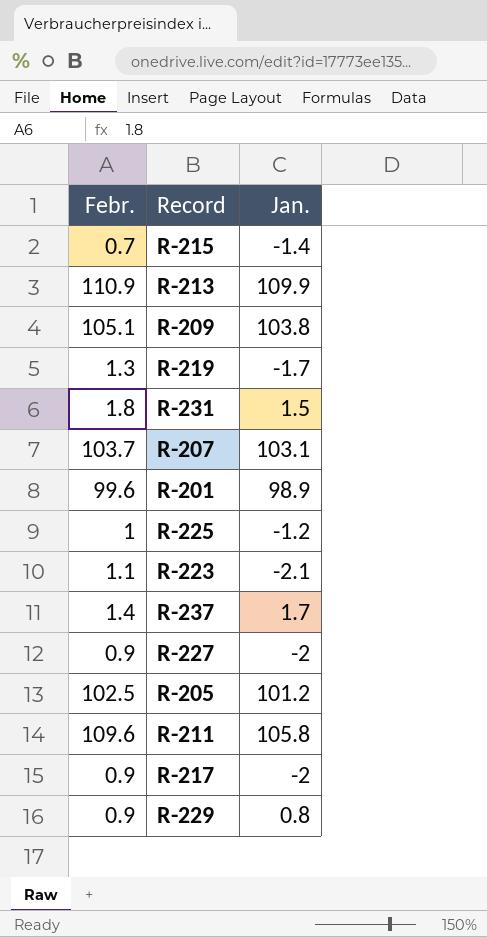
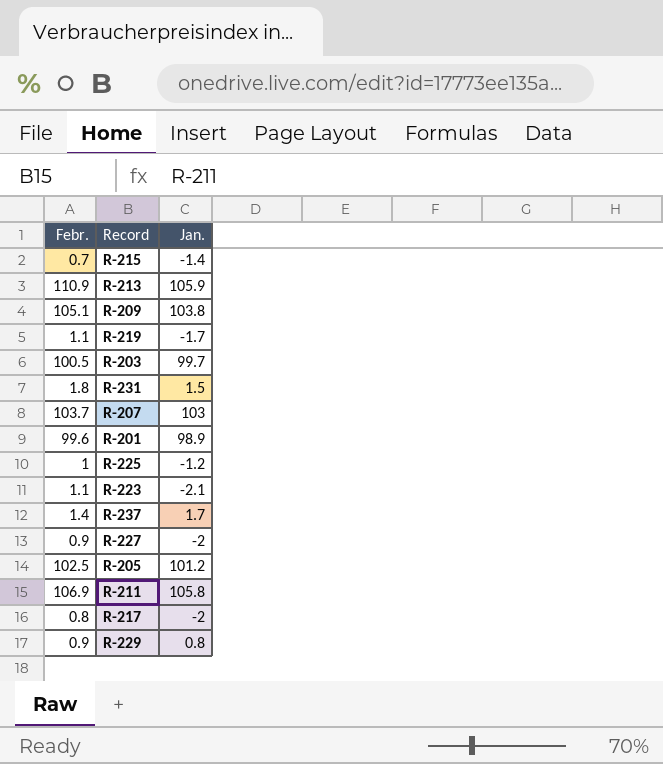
R-213 | Jan.: 109.9 -> 105.9
R-219 | Febr.: 1.3 -> 1.1
row R-203: none -> 100.5 | 99.7
R-207 | Jan.: 103.1 -> 103
R-211 | Febr.: 109.6 -> 106.9
R-217 | Febr.: 0.9 -> 0.8

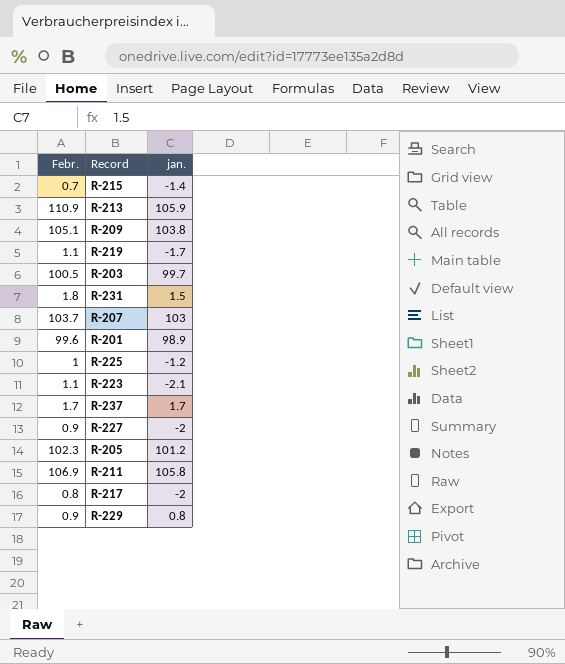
column name: Jan. -> jan.
R-237 | Febr.: 1.4 -> 1.7
R-205 | Febr.: 102.5 -> 102.3

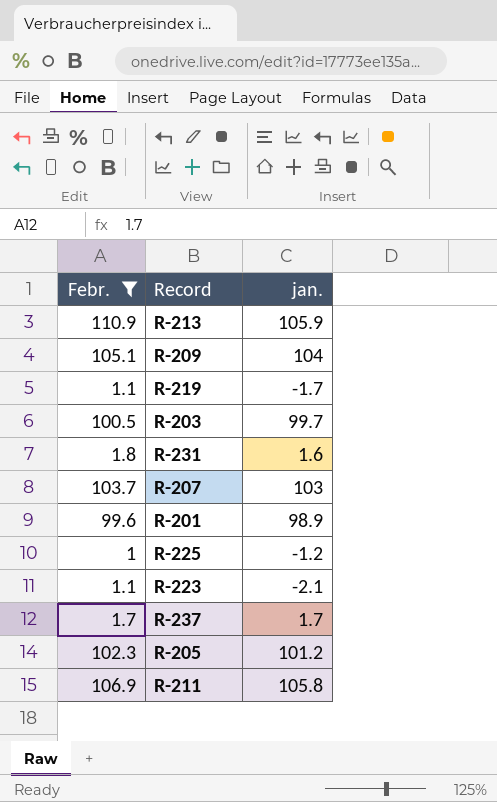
filter: none -> Febr. >= 1
R-209 | jan.: 103.8 -> 104
R-231 | jan.: 1.5 -> 1.6

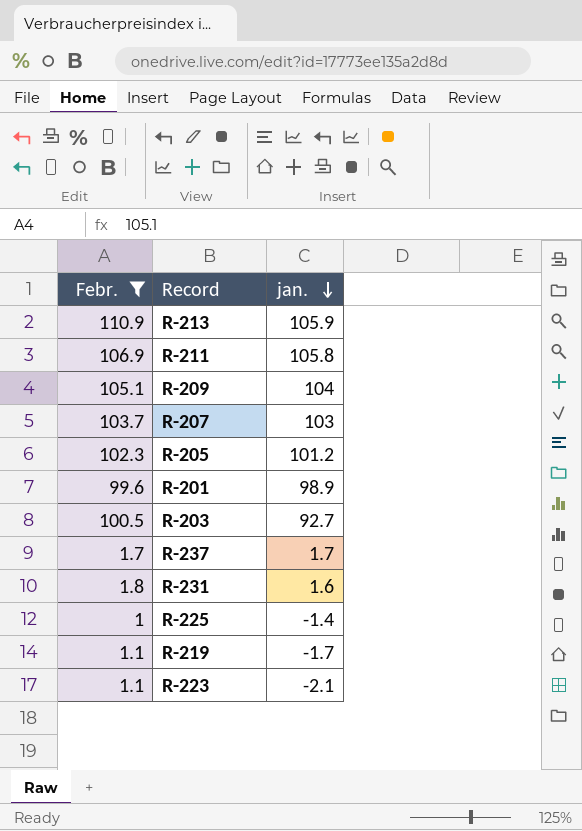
row order: none -> jan. descending
R-203 | jan.: 99.7 -> 92.7
R-225 | jan.: -1.2 -> -1.4

